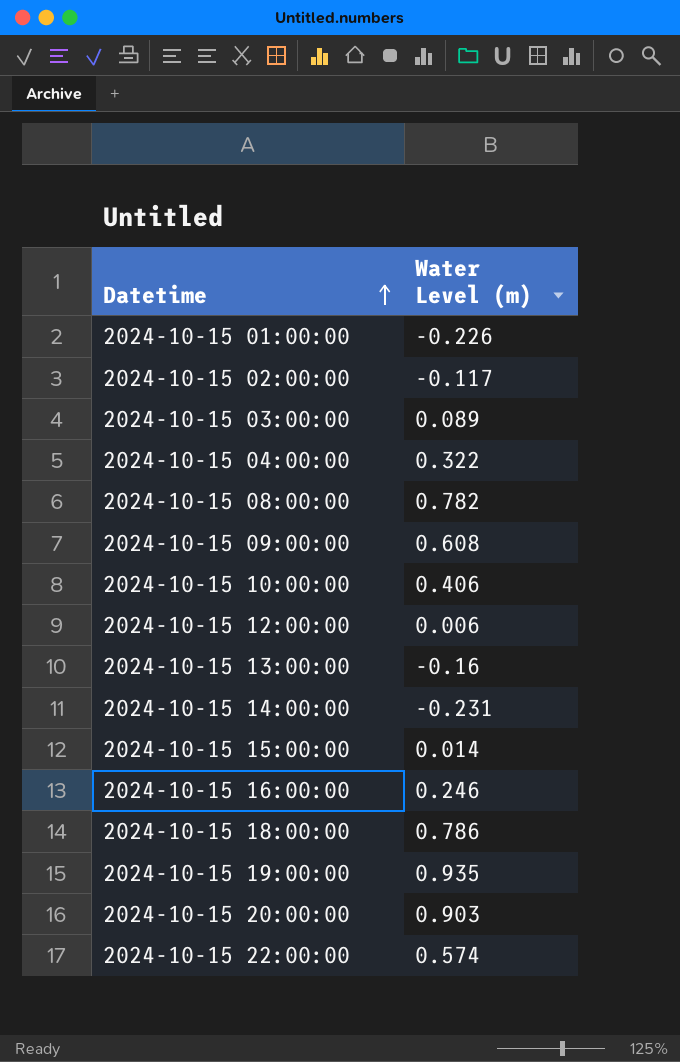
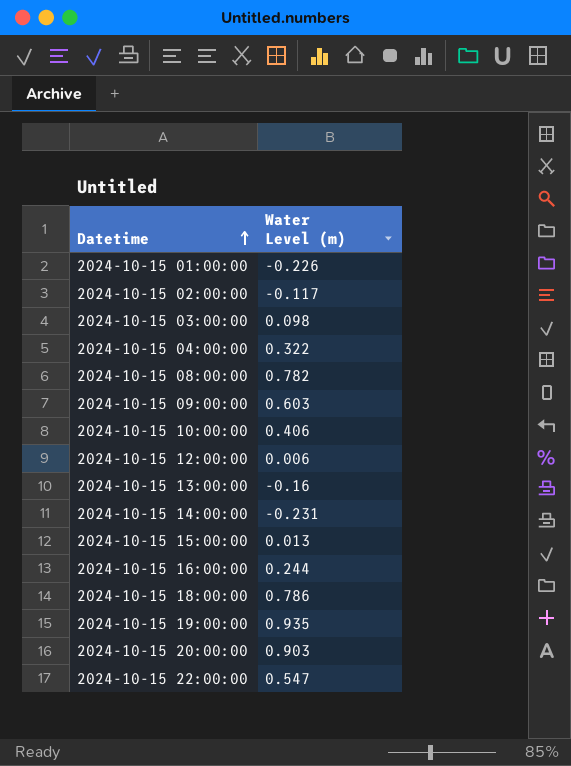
2024-10-15 03:00:00 | Water Level (m): 0.089 -> 0.098
2024-10-15 09:00:00 | Water Level (m): 0.608 -> 0.603
2024-10-15 15:00:00 | Water Level (m): 0.014 -> 0.013
2024-10-15 16:00:00 | Water Level (m): 0.246 -> 0.244
2024-10-15 22:00:00 | Water Level (m): 0.574 -> 0.547

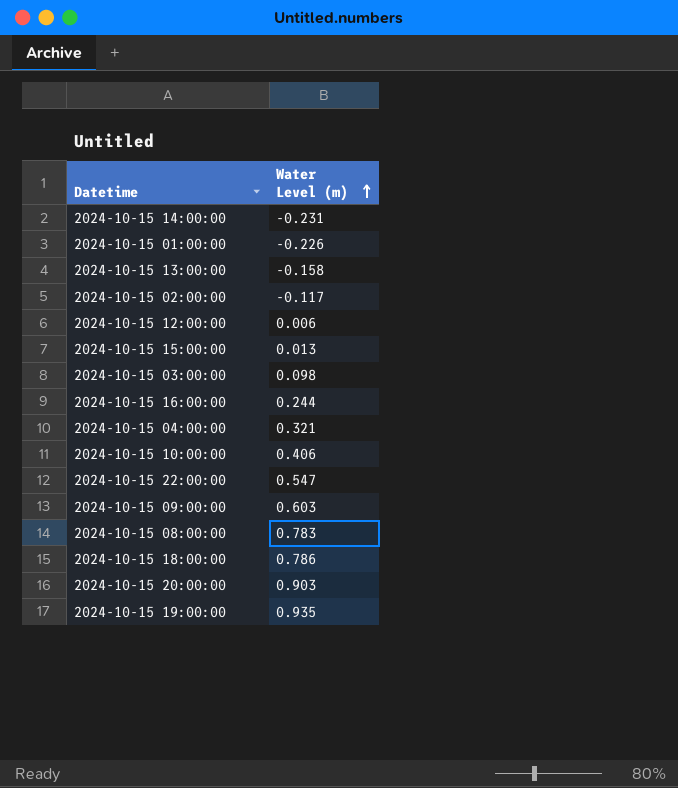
row order: Datetime ascending -> Water Level (m) ascending
2024-10-15 13:00:00 | Water Level (m): -0.16 -> -0.158
2024-10-15 04:00:00 | Water Level (m): 0.322 -> 0.321
2024-10-15 08:00:00 | Water Level (m): 0.782 -> 0.783

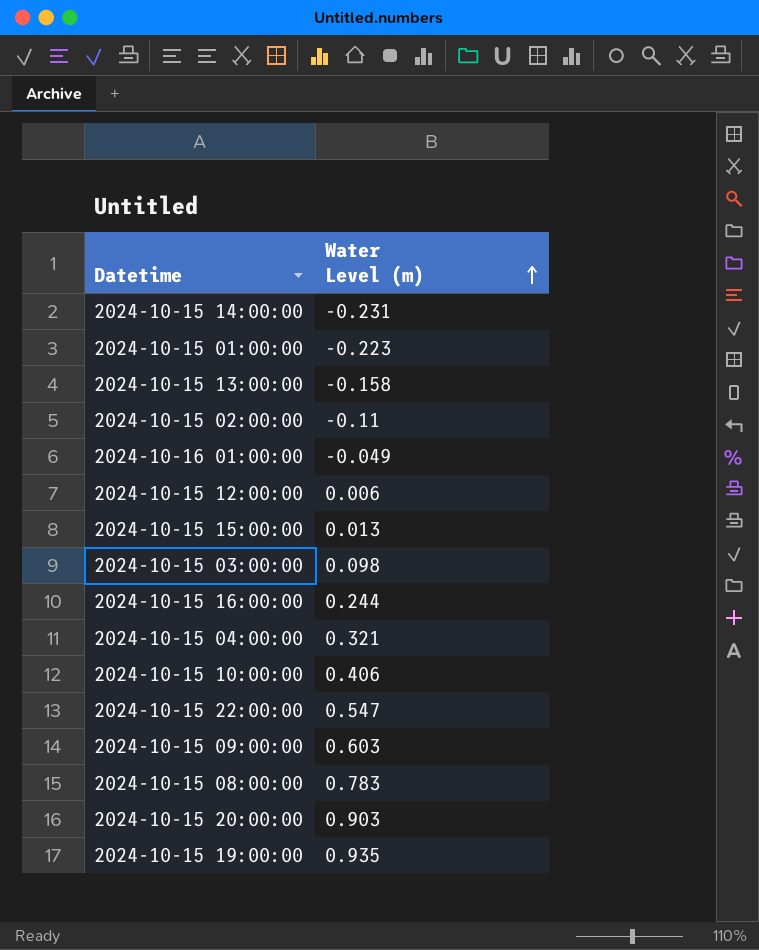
row 2024-10-15 18:00:00: 0.786 -> none
2024-10-15 01:00:00 | Water Level (m): -0.226 -> -0.223
2024-10-15 02:00:00 | Water Level (m): -0.117 -> -0.11
row 2024-10-16 01:00:00: none -> -0.049

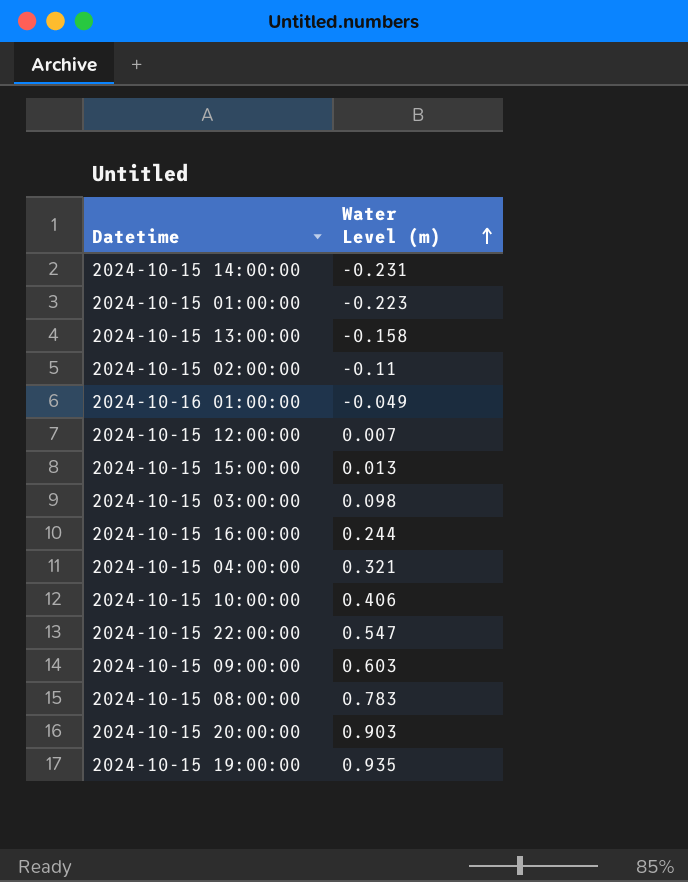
2024-10-15 12:00:00 | Water Level (m): 0.006 -> 0.007

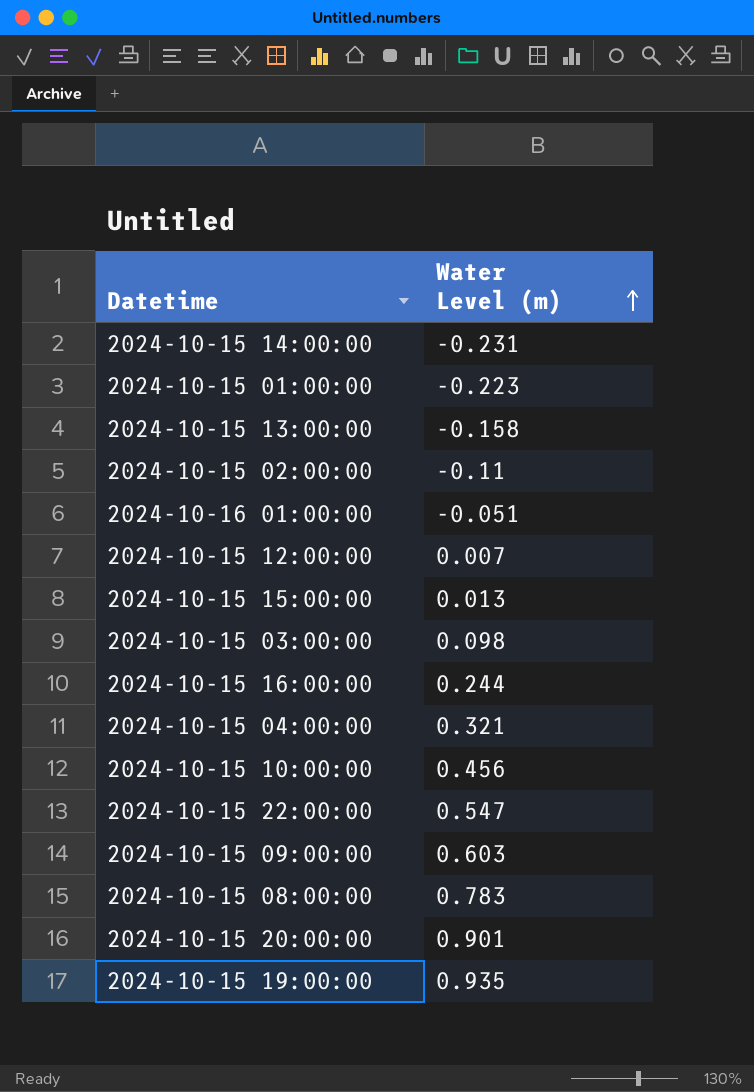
2024-10-16 01:00:00 | Water Level (m): -0.049 -> -0.051
2024-10-15 10:00:00 | Water Level (m): 0.406 -> 0.456
2024-10-15 20:00:00 | Water Level (m): 0.903 -> 0.901

